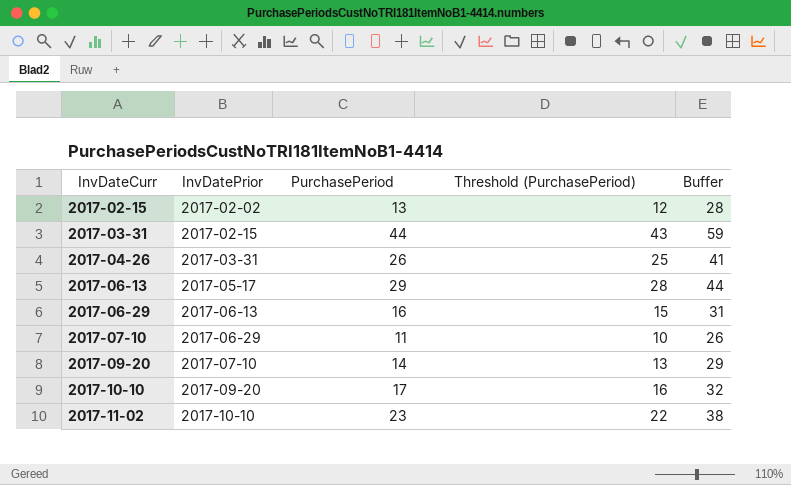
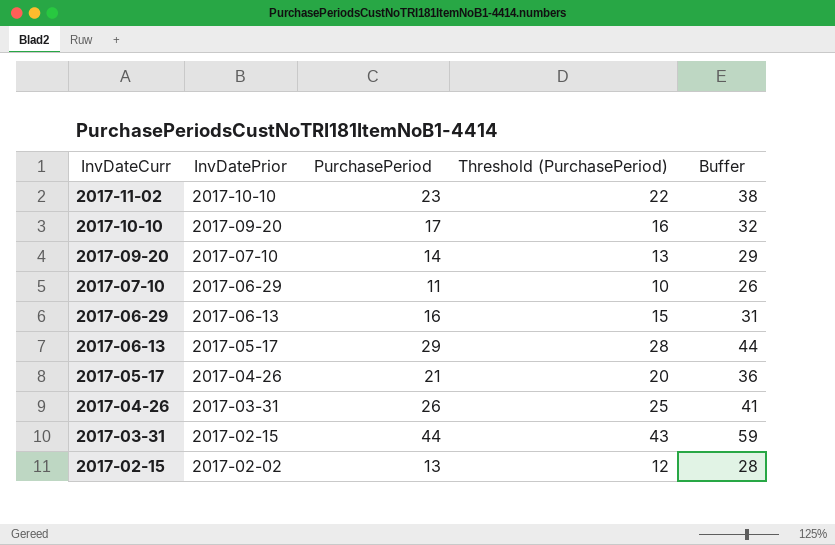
row order: InvDateCurr ascending -> InvDateCurr descending
row 2017-05-17: none -> 2017-04-26 | 21 | 20 | 36

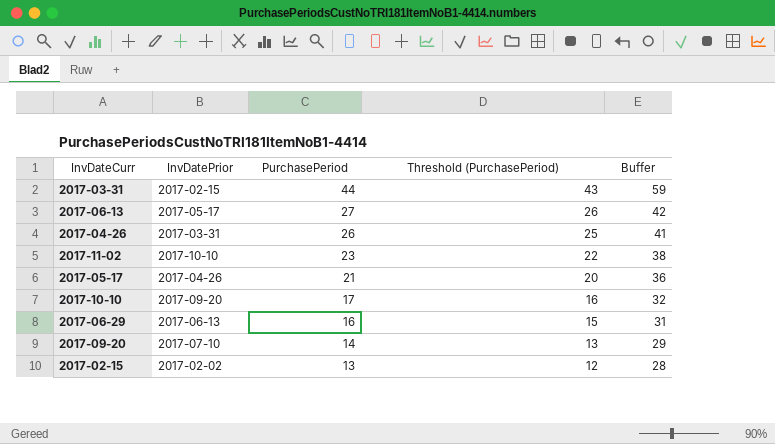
row order: InvDateCurr descending -> PurchasePeriod descending
row 2017-07-10: 2017-06-29 | 11 | 10 | 26 -> none
2017-06-13 | PurchasePeriod: 29 -> 27
2017-06-13 | Threshold (PurchasePeriod): 28 -> 26
2017-06-13 | Buffer: 44 -> 42

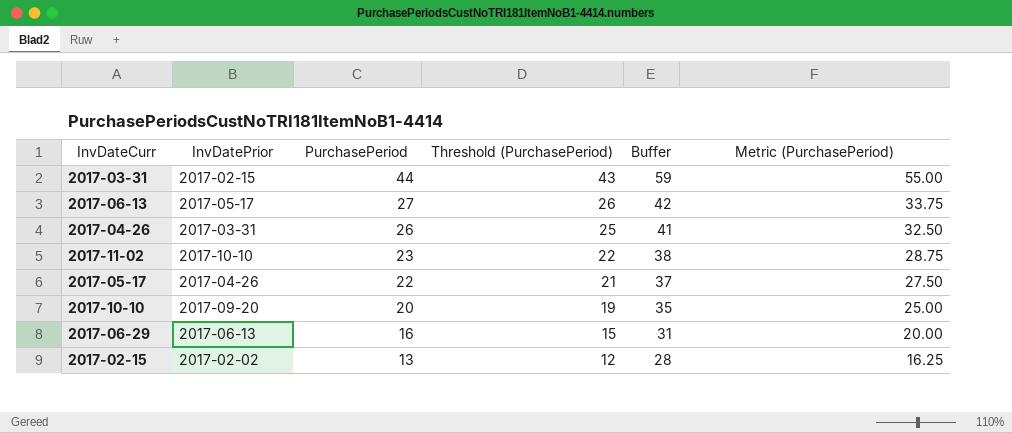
column Metric (PurchasePeriod) | formula: none -> [PurchasePeriod] * 1.25
row 2017-09-20: 2017-07-10 | 14 | 13 | 29 -> none
2017-05-17 | PurchasePeriod: 21 -> 22
2017-05-17 | Threshold (PurchasePeriod): 20 -> 21
2017-05-17 | Buffer: 36 -> 37
2017-10-10 | PurchasePeriod: 17 -> 20
2017-10-10 | Threshold (PurchasePeriod): 16 -> 19
2017-10-10 | Buffer: 32 -> 35

